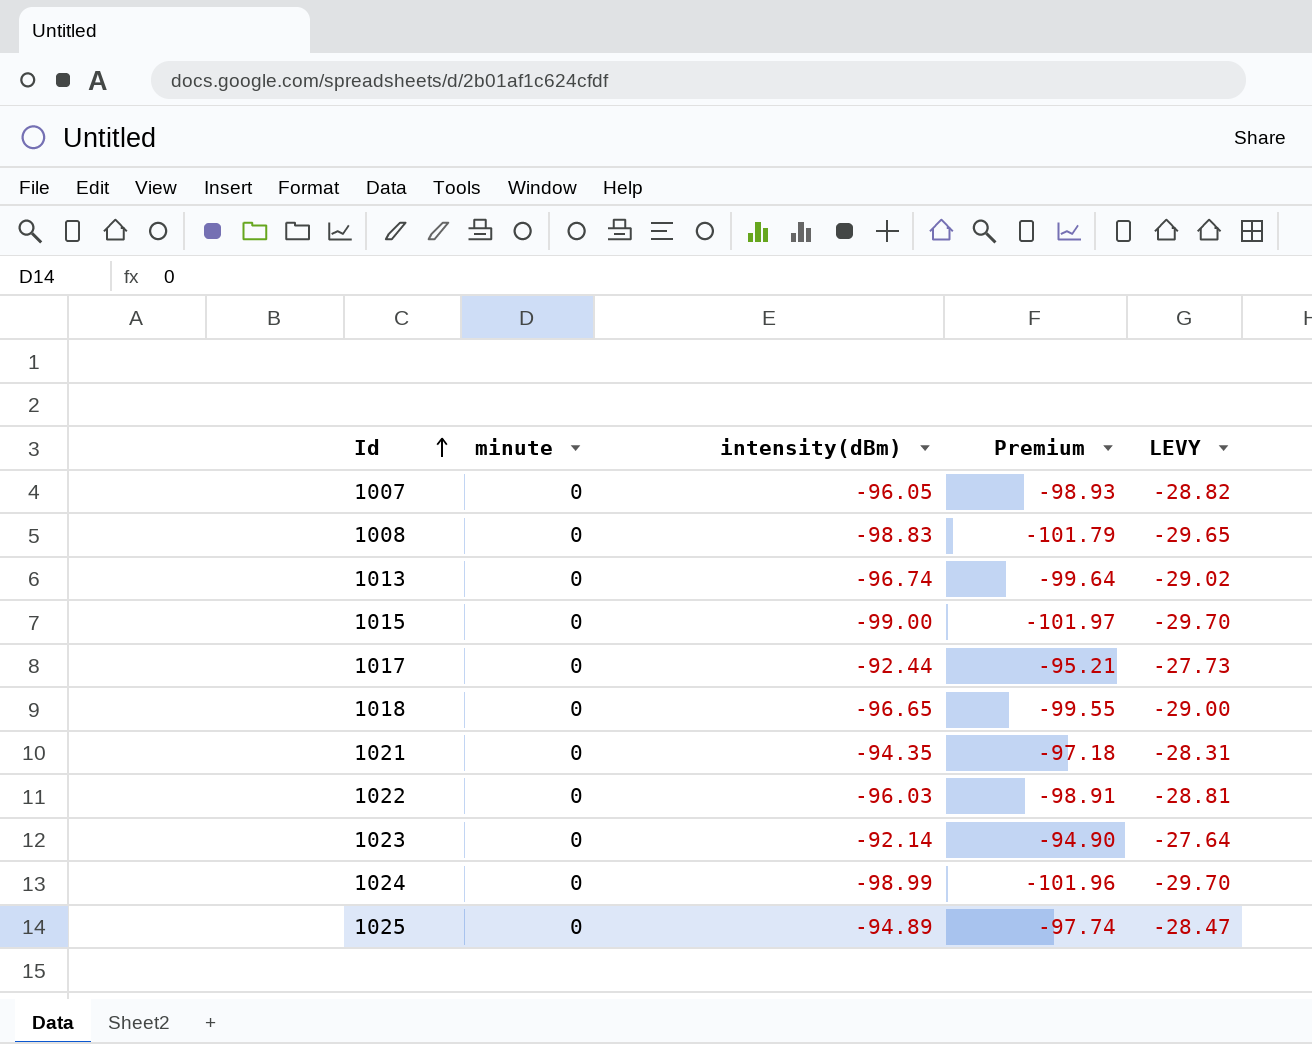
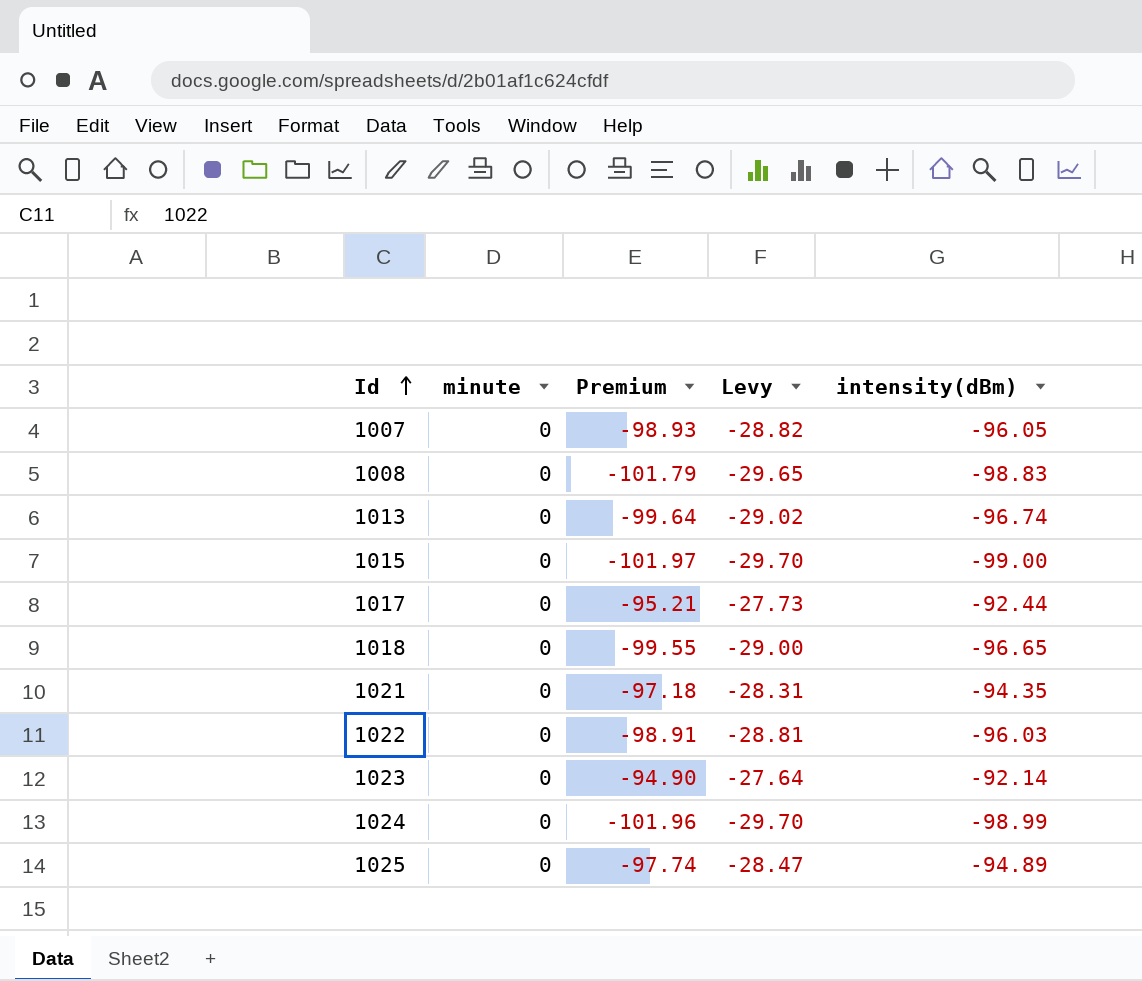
column name: LEVY -> Levy
column intensity(dBm) | position: 3 -> 5

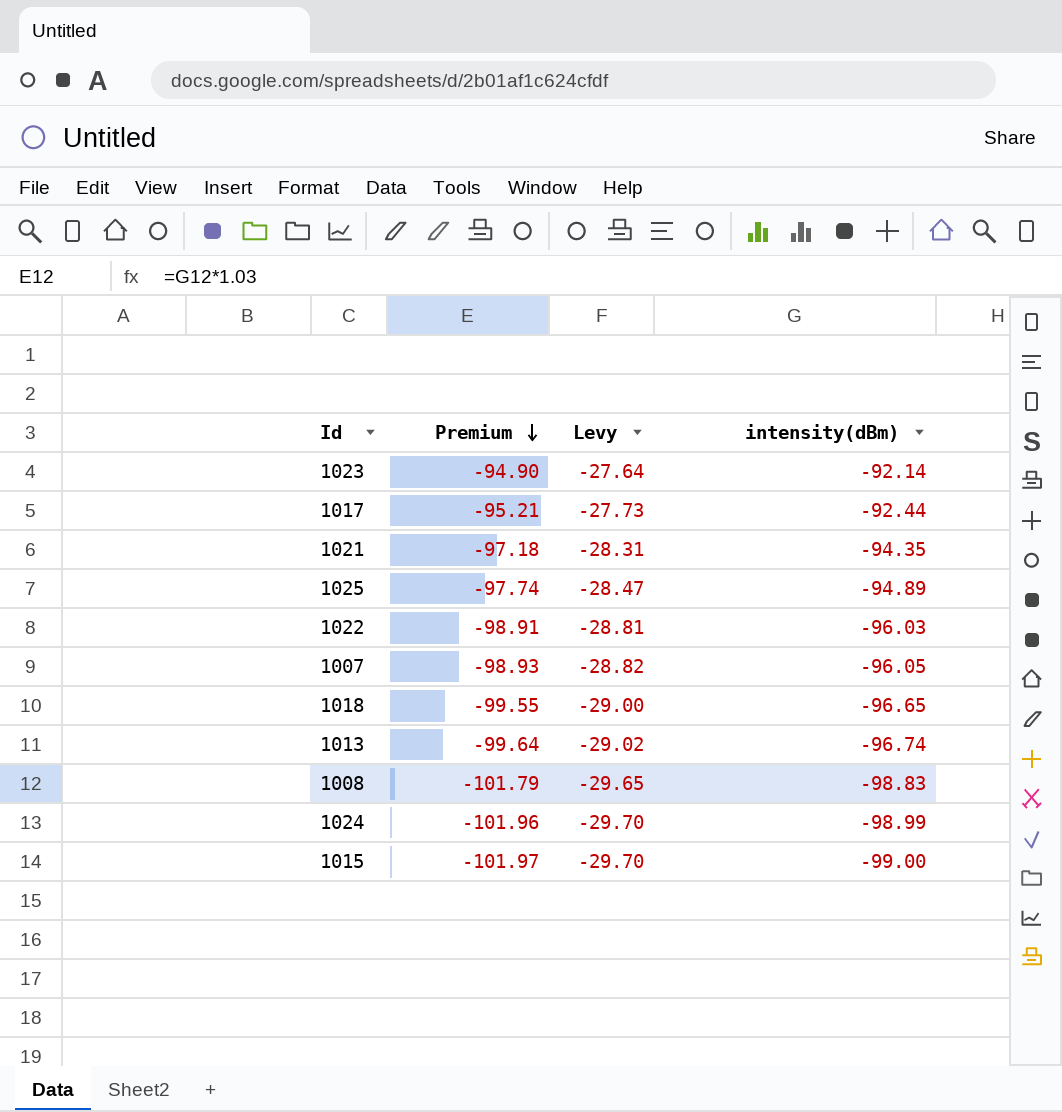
row order: Id ascending -> Premium descending
column minute | position: 2 -> none

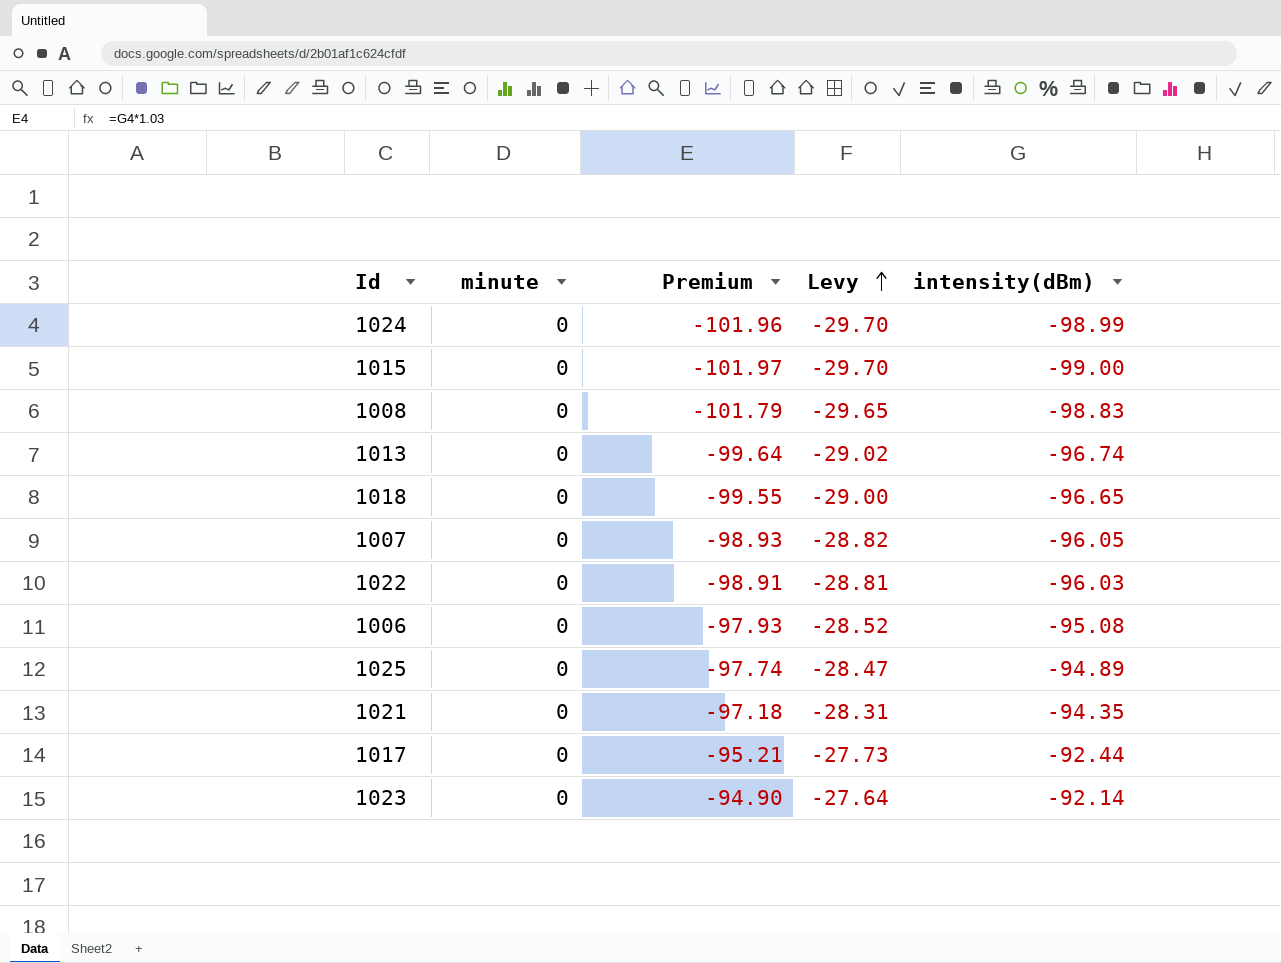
row order: Premium descending -> Levy ascending
column minute | position: none -> 2
row 1006: none -> 0 | -97.93 | -28.52 | -95.08

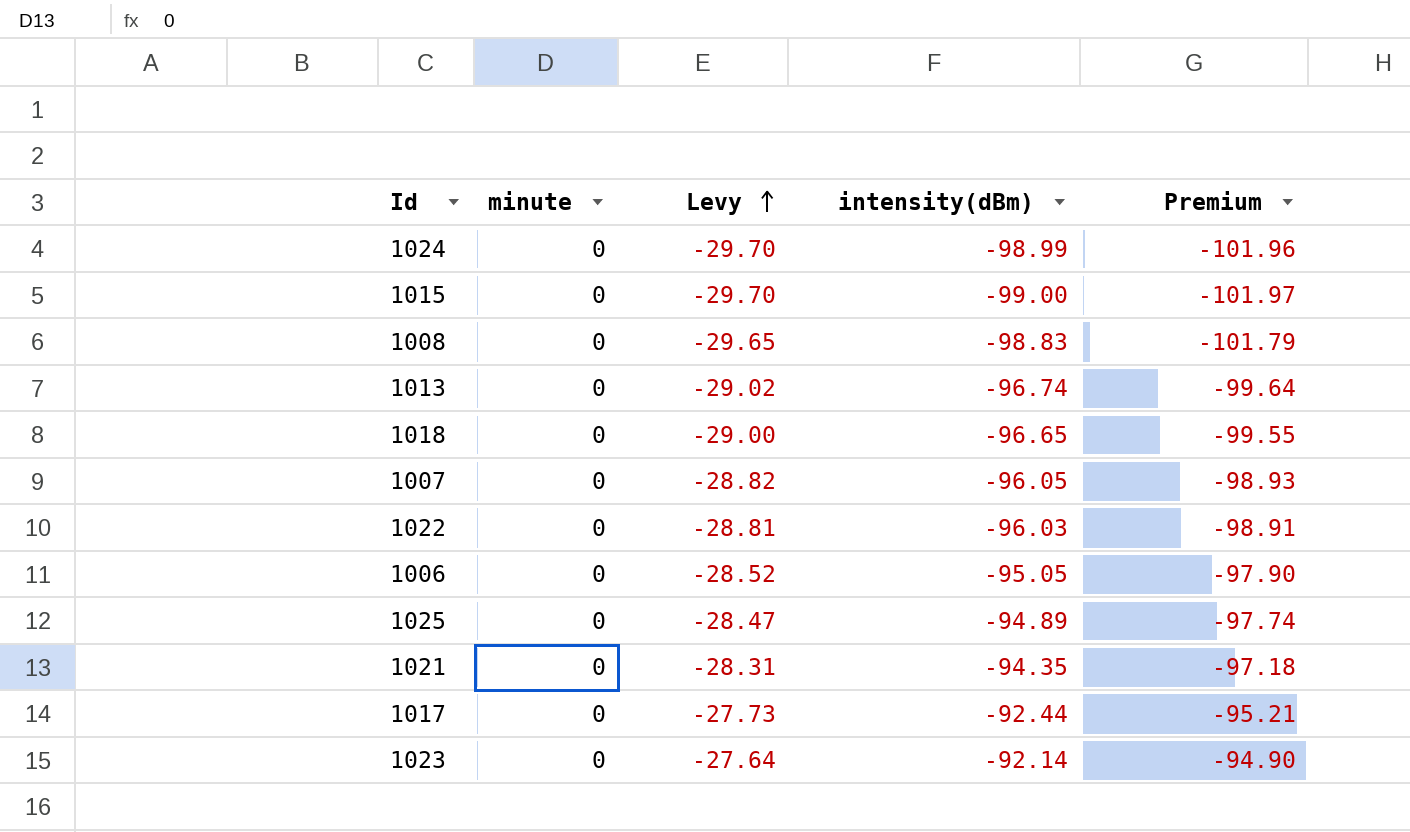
column Premium | position: 3 -> 5
1006 | intensity(dBm): -95.08 -> -95.05
1006 | Premium: -97.93 -> -97.90

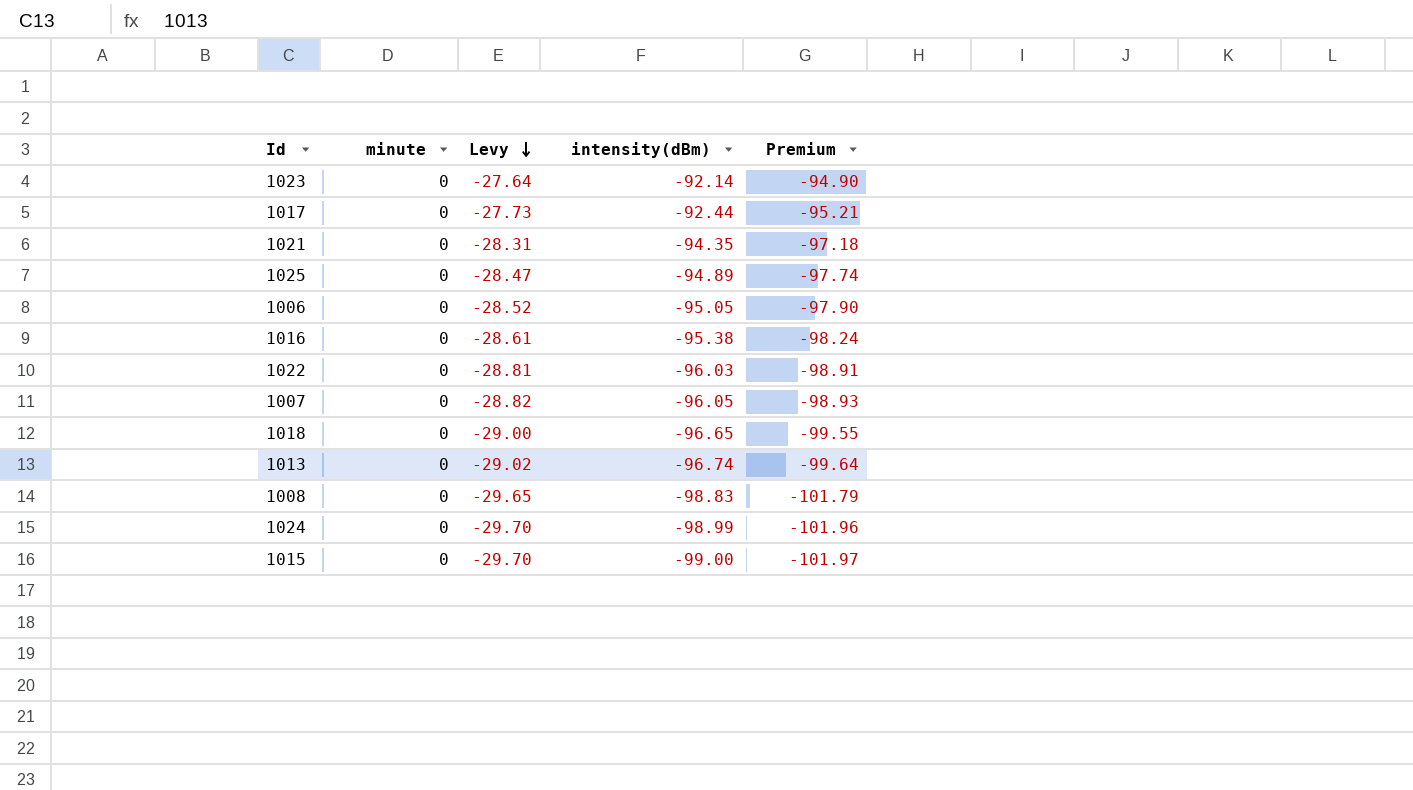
row order: Levy ascending -> Levy descending
row 1016: none -> 0 | -28.61 | -95.38 | -98.24

